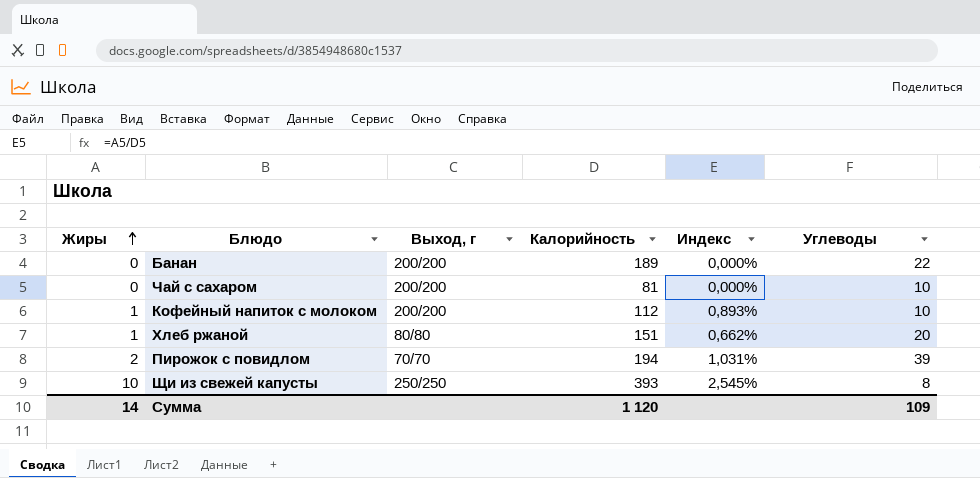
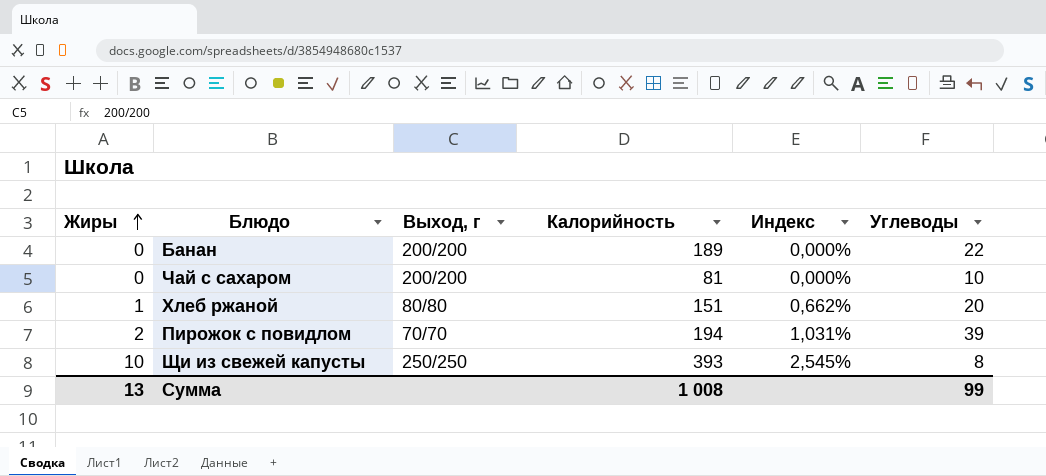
row Кофейный напиток с молоком: 1 | 200/200 | 112 | 0,893% | 10 -> none
Сумма | Жиры: 14 -> 13
Сумма | Калорийность: 1 120 -> 1 008
Сумма | Углеводы: 109 -> 99

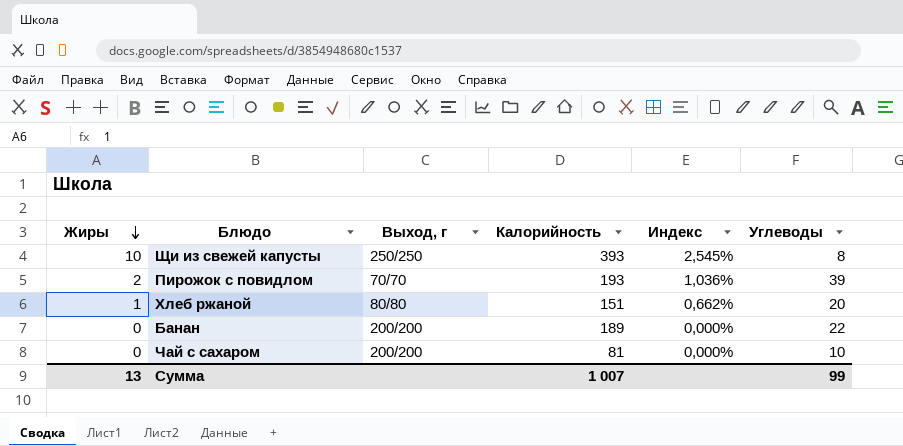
row order: Жиры ascending -> Жиры descending
Пирожок с повидлом | Калорийность: 194 -> 193
Пирожок с повидлом | Индекс: 1,031% -> 1,036%
Сумма | Калорийность: 1 008 -> 1 007

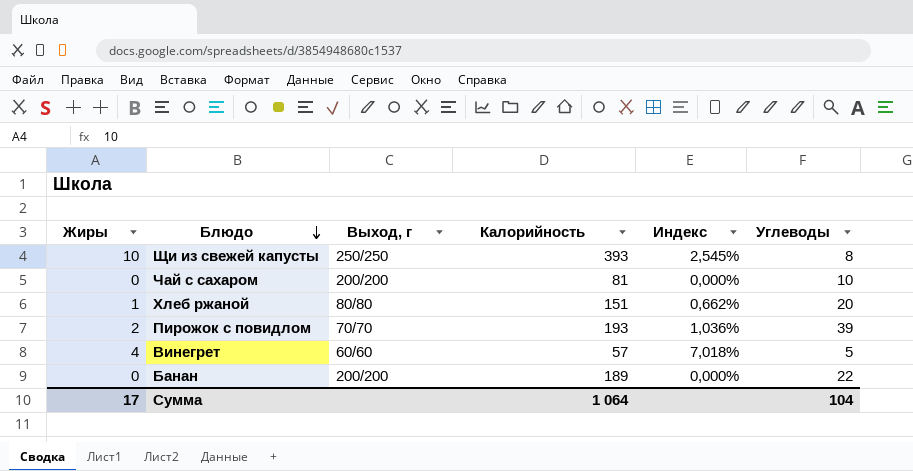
row order: Жиры descending -> Блюдо descending
row Винегрет: none -> 4 | 60/60 | 57 | 7,018% | 5
Сумма | Жиры: 13 -> 17
Сумма | Калорийность: 1 007 -> 1 064
Сумма | Углеводы: 99 -> 104

